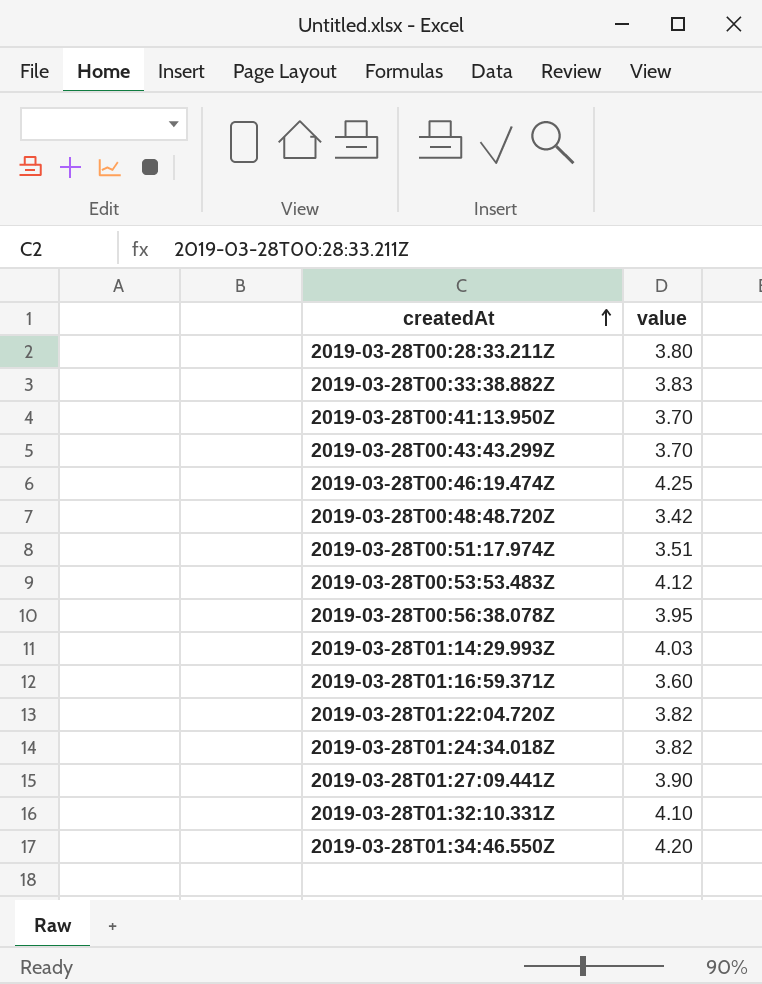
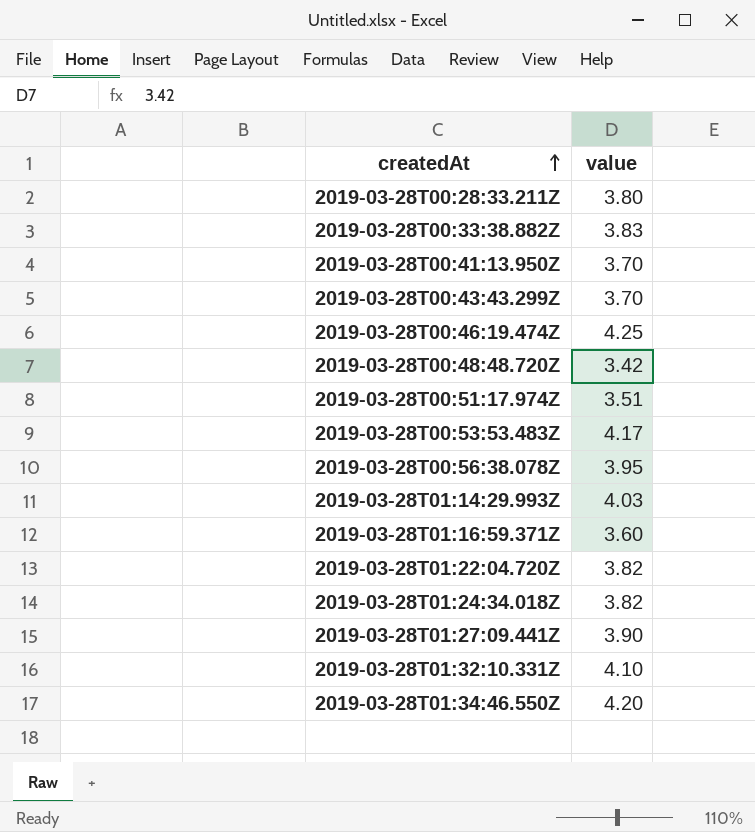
2019-03-28T00:53:53.483Z | value: 4.12 -> 4.17

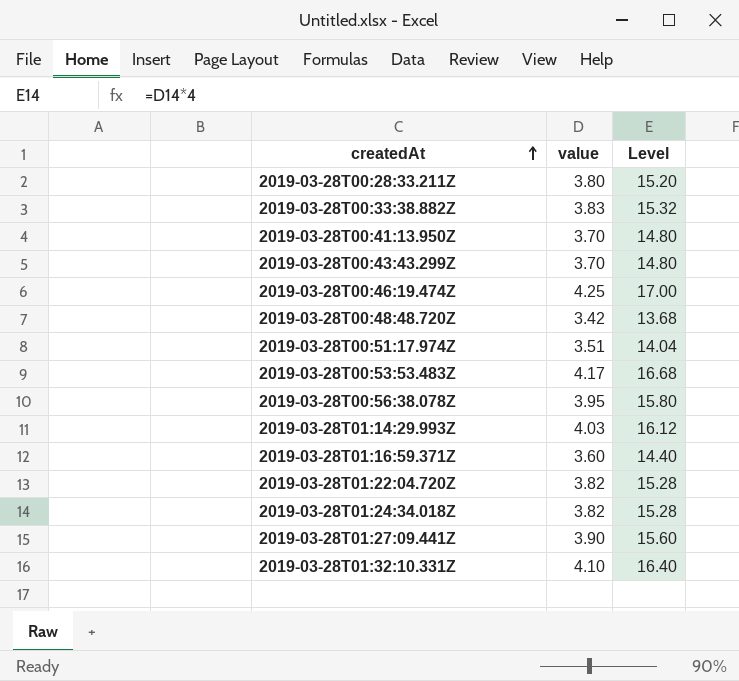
column Level | formula: none -> [value] * 4
row 2019-03-28T01:34:46.550Z: 4.20 -> none

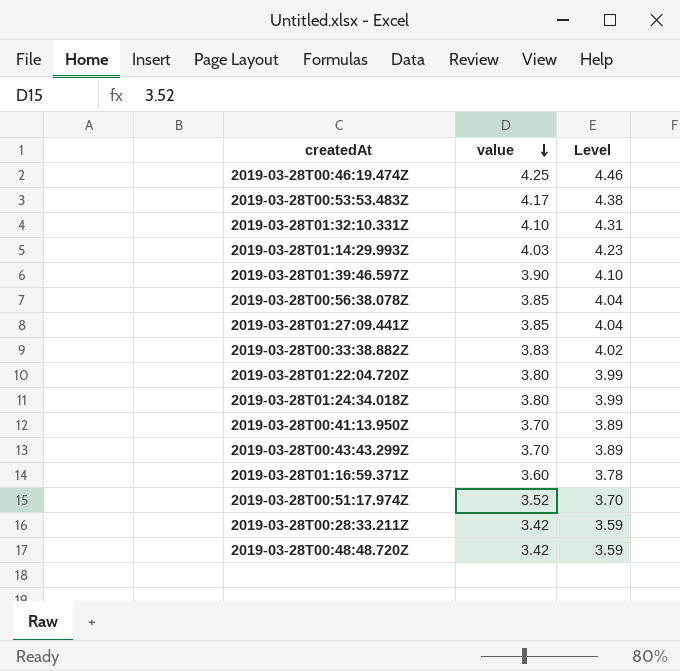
row order: createdAt ascending -> value descending
column Level | formula: [value] * 4 -> [value] * 1.05
row 2019-03-28T01:39:46.597Z: none -> 3.90 | 4.10
2019-03-28T00:56:38.078Z | value: 3.95 -> 3.85
2019-03-28T01:27:09.441Z | value: 3.90 -> 3.85
2019-03-28T01:22:04.720Z | value: 3.82 -> 3.80
2019-03-28T01:24:34.018Z | value: 3.82 -> 3.80
2019-03-28T00:51:17.974Z | value: 3.51 -> 3.52
2019-03-28T00:28:33.211Z | value: 3.80 -> 3.42

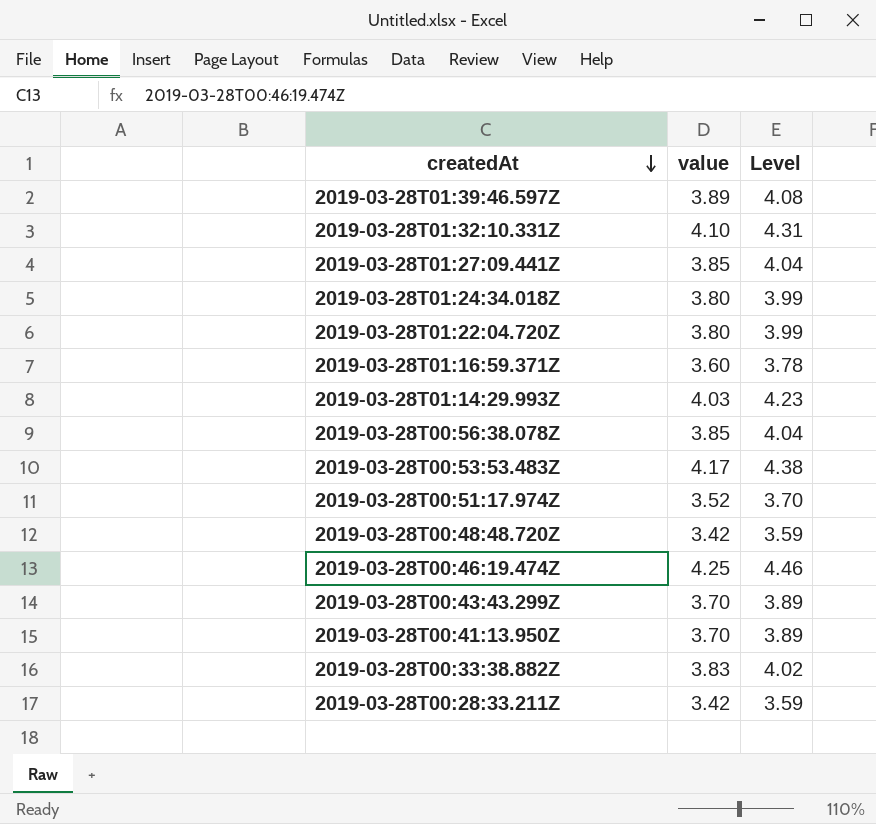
row order: value descending -> createdAt descending
2019-03-28T01:39:46.597Z | value: 3.90 -> 3.89
2019-03-28T01:39:46.597Z | Level: 4.10 -> 4.08

